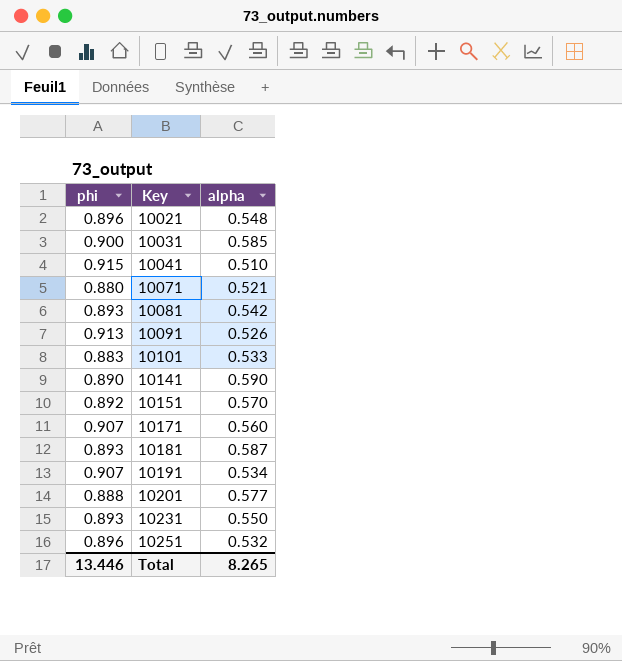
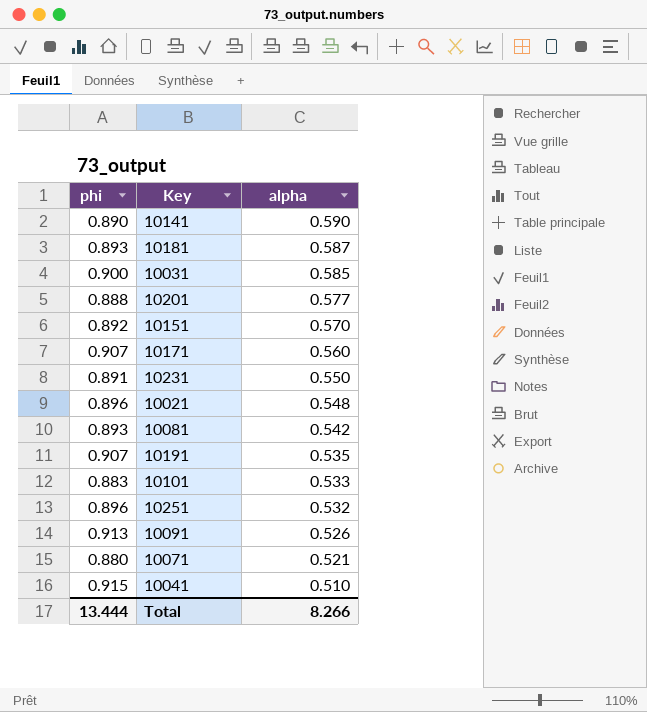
row order: Key ascending -> alpha descending
10231 | phi: 0.893 -> 0.891
10191 | alpha: 0.534 -> 0.535
Total | phi: 13.446 -> 13.444
Total | alpha: 8.265 -> 8.266

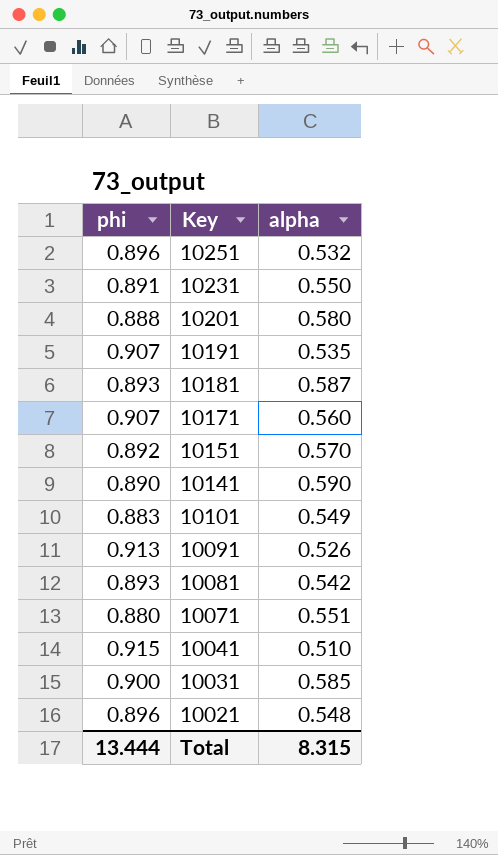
row order: alpha descending -> Key descending
10201 | alpha: 0.577 -> 0.580
10101 | alpha: 0.533 -> 0.549
10071 | alpha: 0.521 -> 0.551
Total | alpha: 8.266 -> 8.315

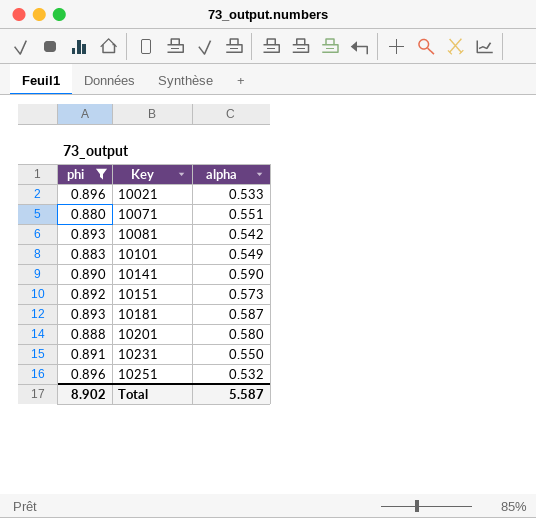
filter: none -> phi <= 0.896
row order: Key descending -> Key ascending
10021 | alpha: 0.548 -> 0.533
10151 | alpha: 0.570 -> 0.573
Total | phi: 13.444 -> 8.902
Total | alpha: 8.315 -> 5.587

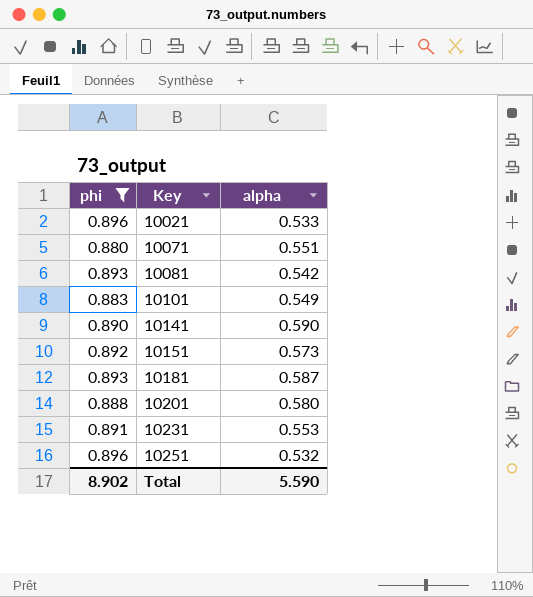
10231 | alpha: 0.550 -> 0.553
Total | alpha: 5.587 -> 5.590

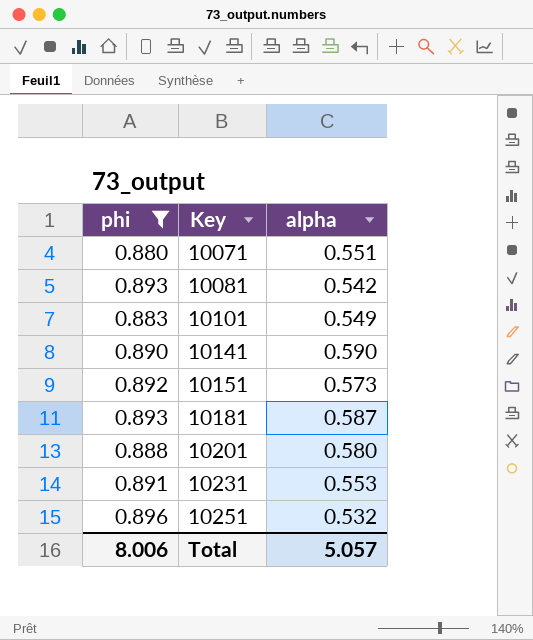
row 10021: 0.896 | 0.533 -> none
Total | phi: 8.902 -> 8.006
Total | alpha: 5.590 -> 5.057

